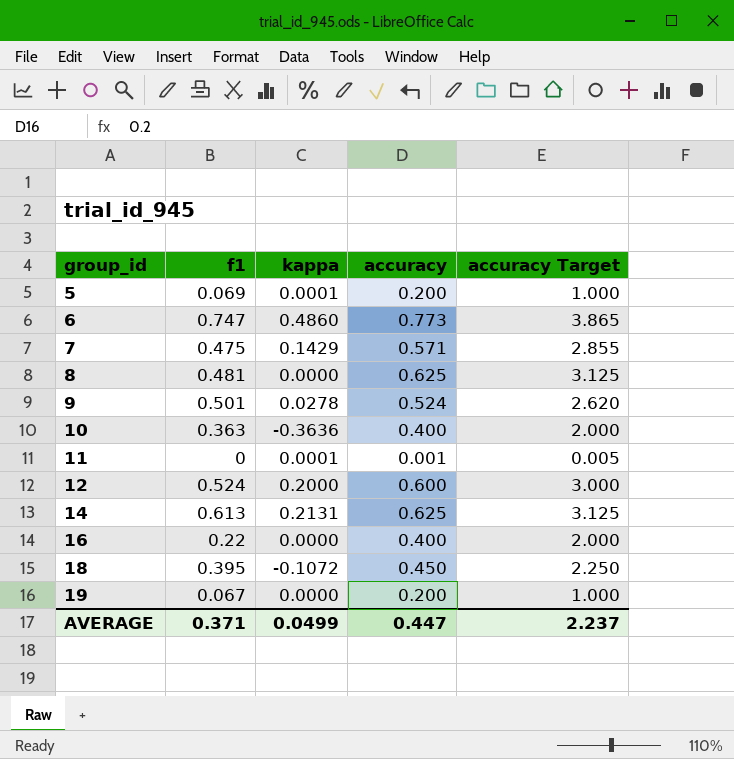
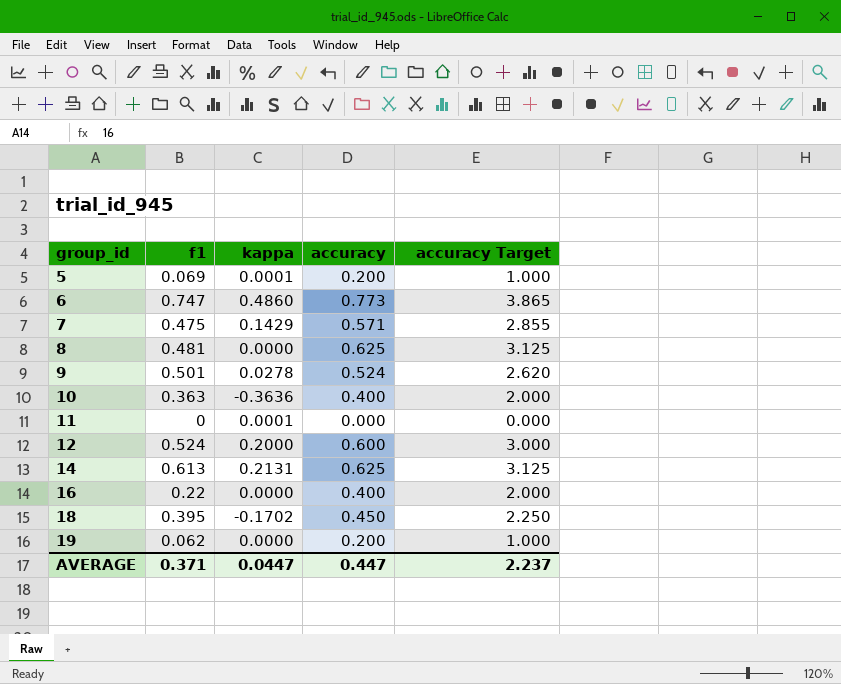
11 | accuracy: 0.001 -> 0.000
11 | accuracy Target: 0.005 -> 0.000
18 | kappa: -0.1072 -> -0.1702
19 | f1: 0.067 -> 0.062
AVERAGE | kappa: 0.0499 -> 0.0447

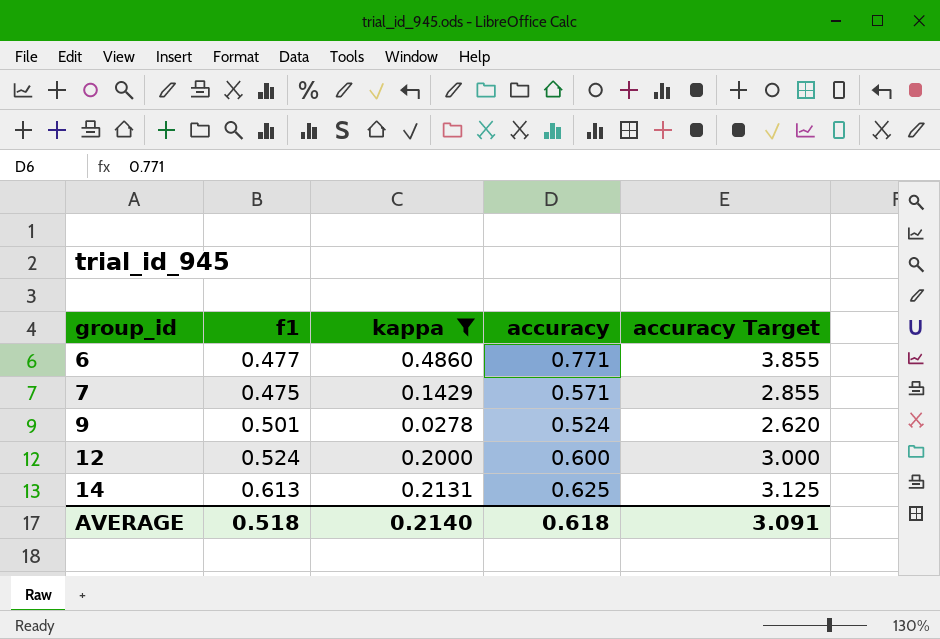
filter: none -> kappa >= 0.0278
6 | f1: 0.747 -> 0.477
6 | accuracy: 0.773 -> 0.771
6 | accuracy Target: 3.865 -> 3.855
AVERAGE | f1: 0.371 -> 0.518
AVERAGE | kappa: 0.0447 -> 0.2140
AVERAGE | accuracy: 0.447 -> 0.618
AVERAGE | accuracy Target: 2.237 -> 3.091

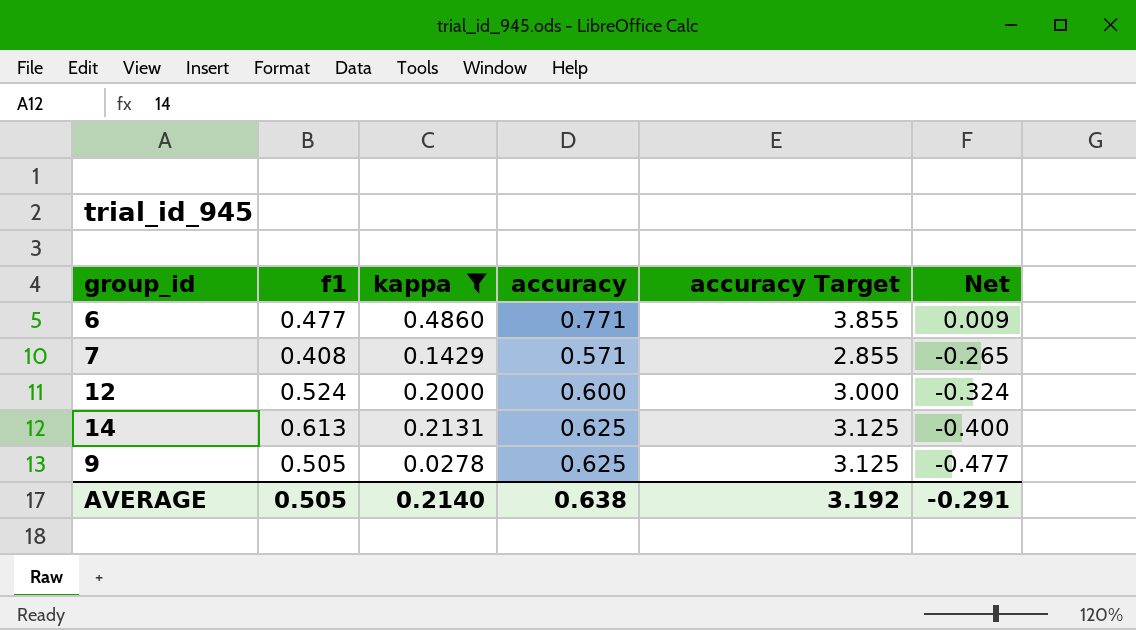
row order: group_id ascending -> Net descending
column Net | formula: none -> [kappa] - [f1]
7 | f1: 0.475 -> 0.408
9 | f1: 0.501 -> 0.505
9 | accuracy: 0.524 -> 0.625
9 | accuracy Target: 2.620 -> 3.125
AVERAGE | f1: 0.518 -> 0.505
AVERAGE | accuracy: 0.618 -> 0.638
AVERAGE | accuracy Target: 3.091 -> 3.192

